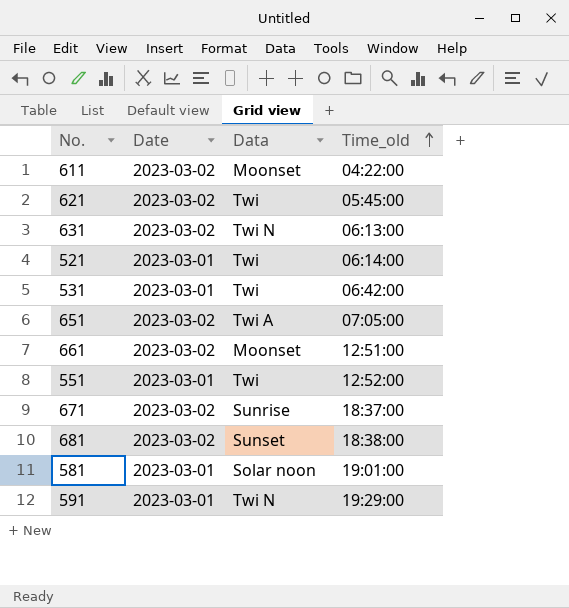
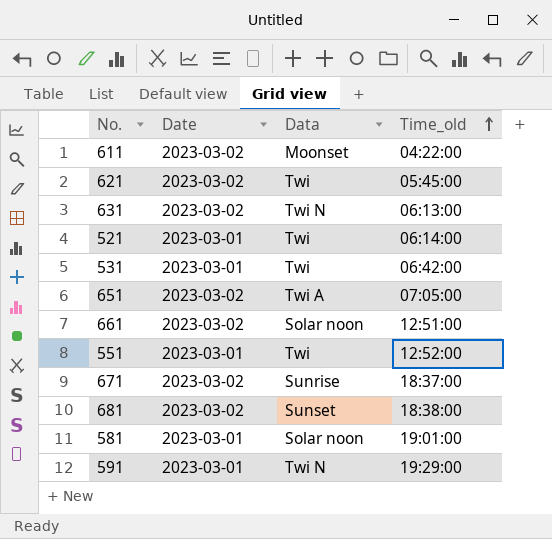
661 | Data: Moonset -> Solar noon

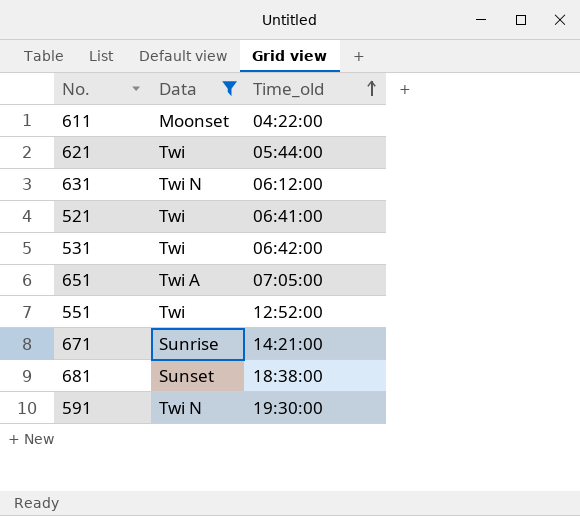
filter: none -> Data != Solar noon
column Date | position: 2 -> none
621 | Time_old: 05:45:00 -> 05:44:00
631 | Time_old: 06:13:00 -> 06:12:00
521 | Time_old: 06:14:00 -> 06:41:00
671 | Time_old: 18:37:00 -> 14:21:00
591 | Time_old: 19:29:00 -> 19:30:00

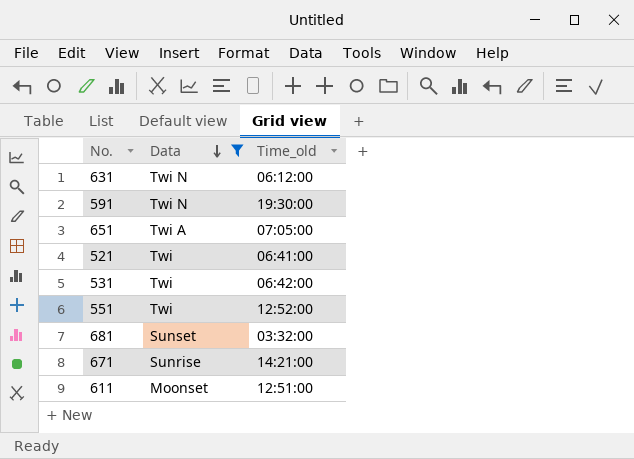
row order: Time_old ascending -> Data descending
row 621: Twi | 05:44:00 -> none
681 | Time_old: 18:38:00 -> 03:32:00
611 | Time_old: 04:22:00 -> 12:51:00

